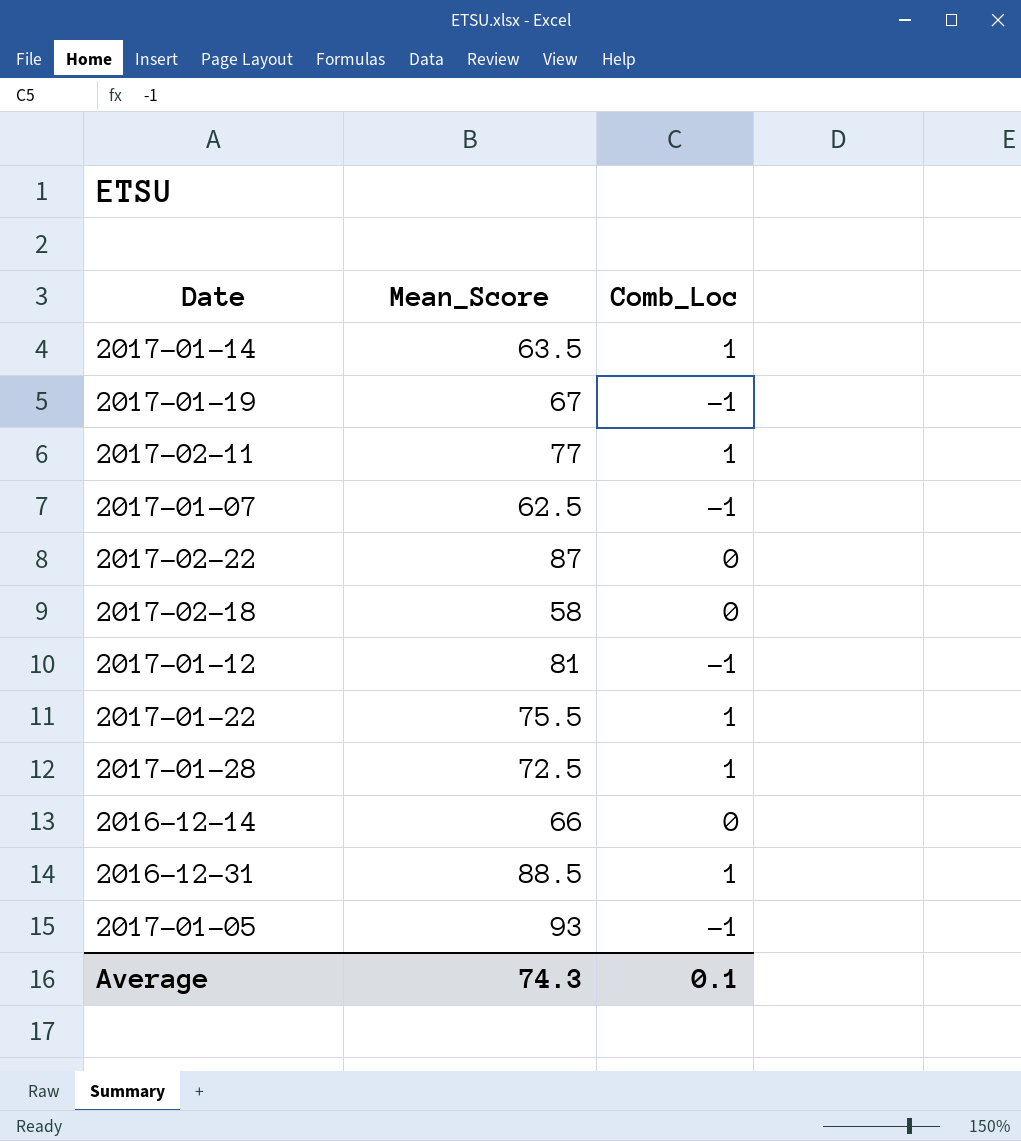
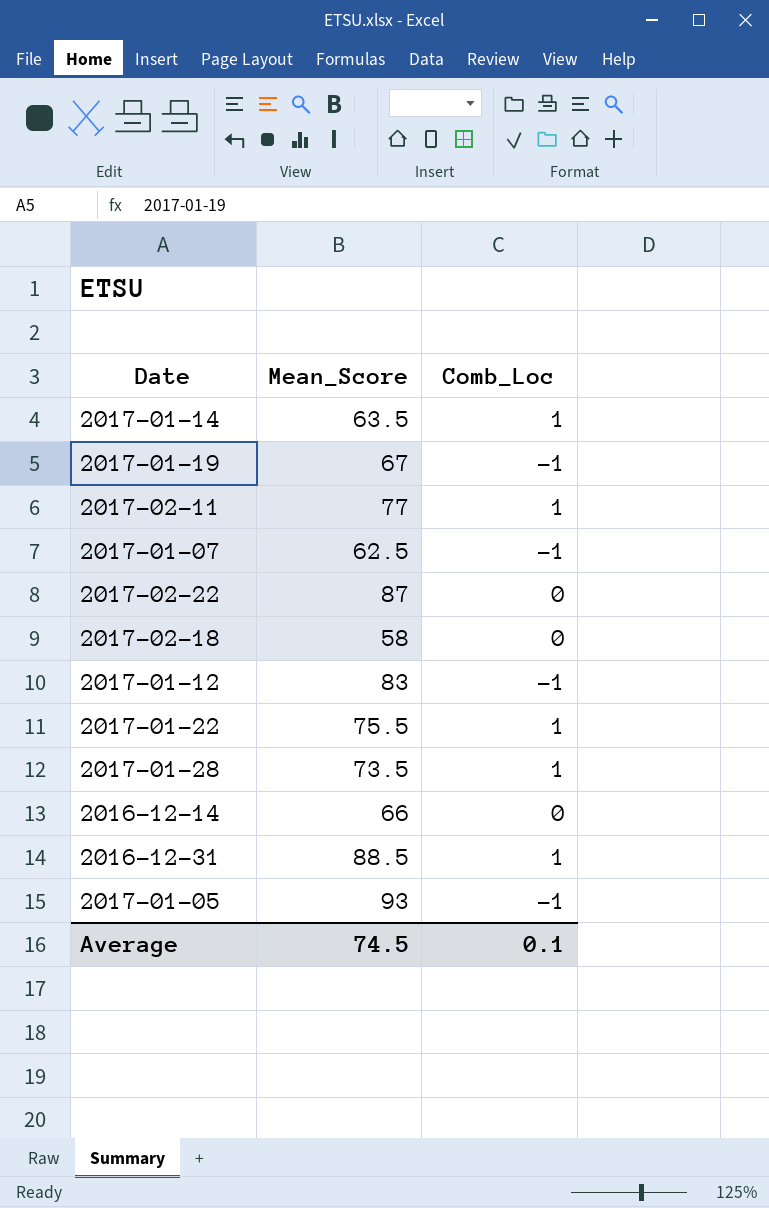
2017-01-12 | Mean_Score: 81 -> 83
2017-01-28 | Mean_Score: 72.5 -> 73.5
Average | Mean_Score: 74.3 -> 74.5

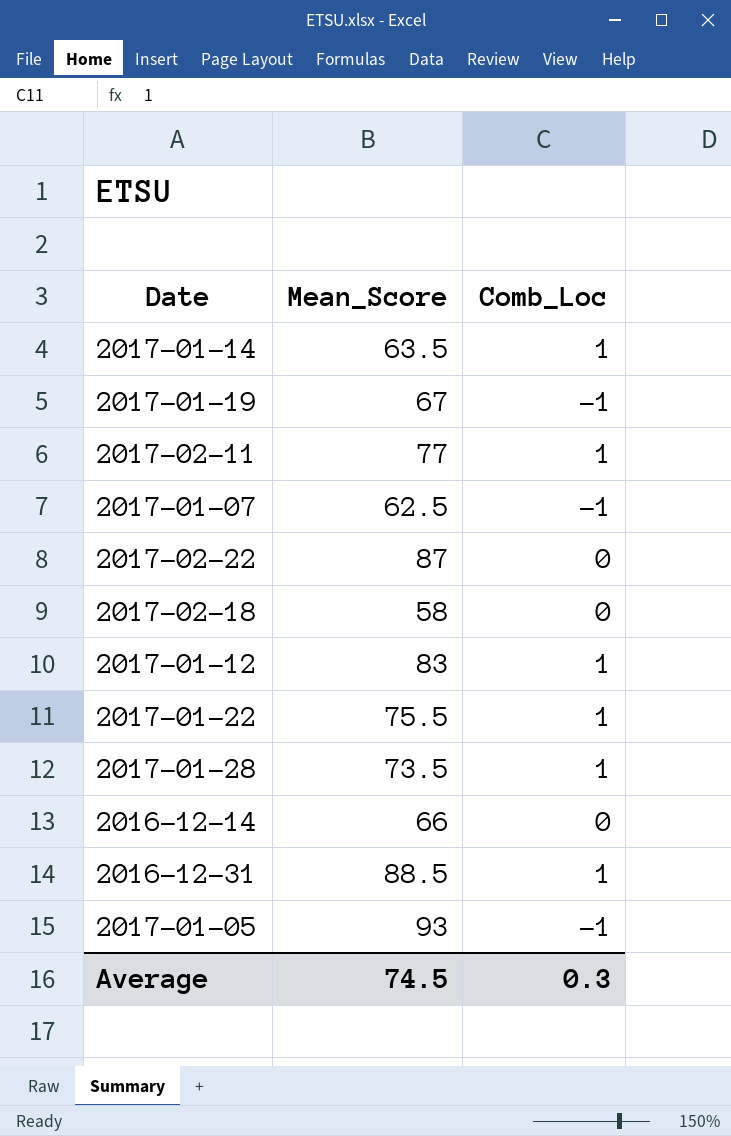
2017-01-12 | Comb_Loc: -1 -> 1
Average | Comb_Loc: 0.1 -> 0.3

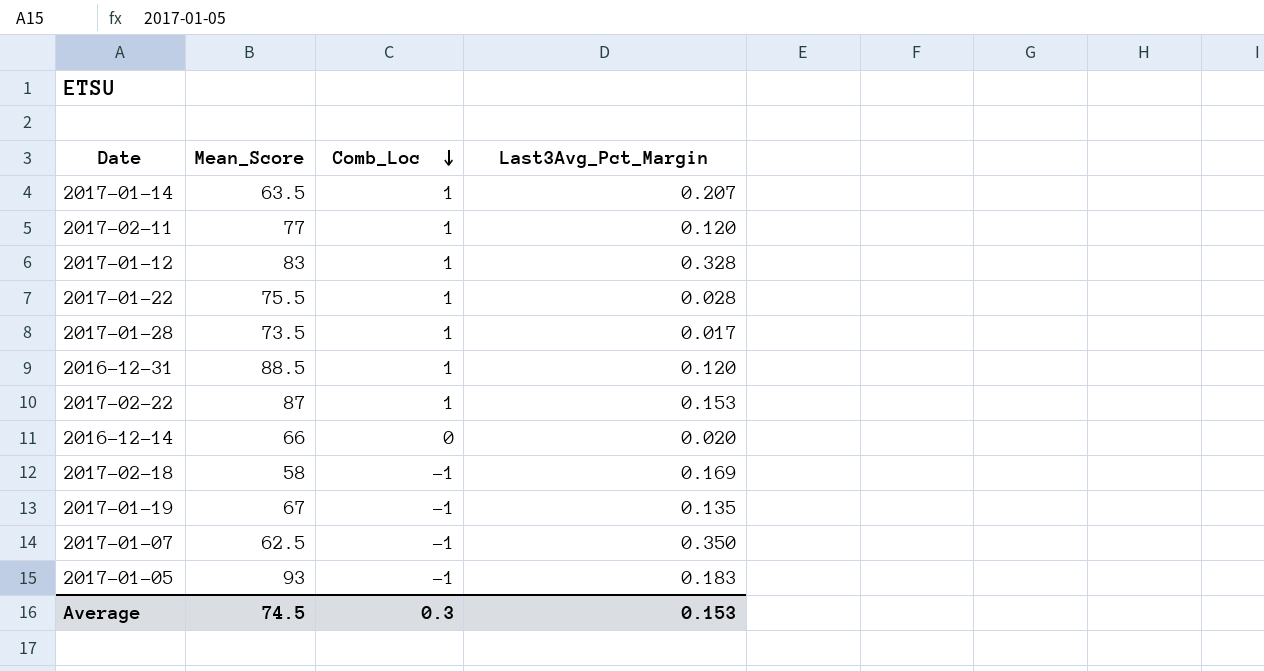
row order: none -> Comb_Loc descending
column Last3Avg_Pct_Margin | position: none -> 4
2017-02-22 | Comb_Loc: 0 -> 1
2017-02-18 | Comb_Loc: 0 -> -1

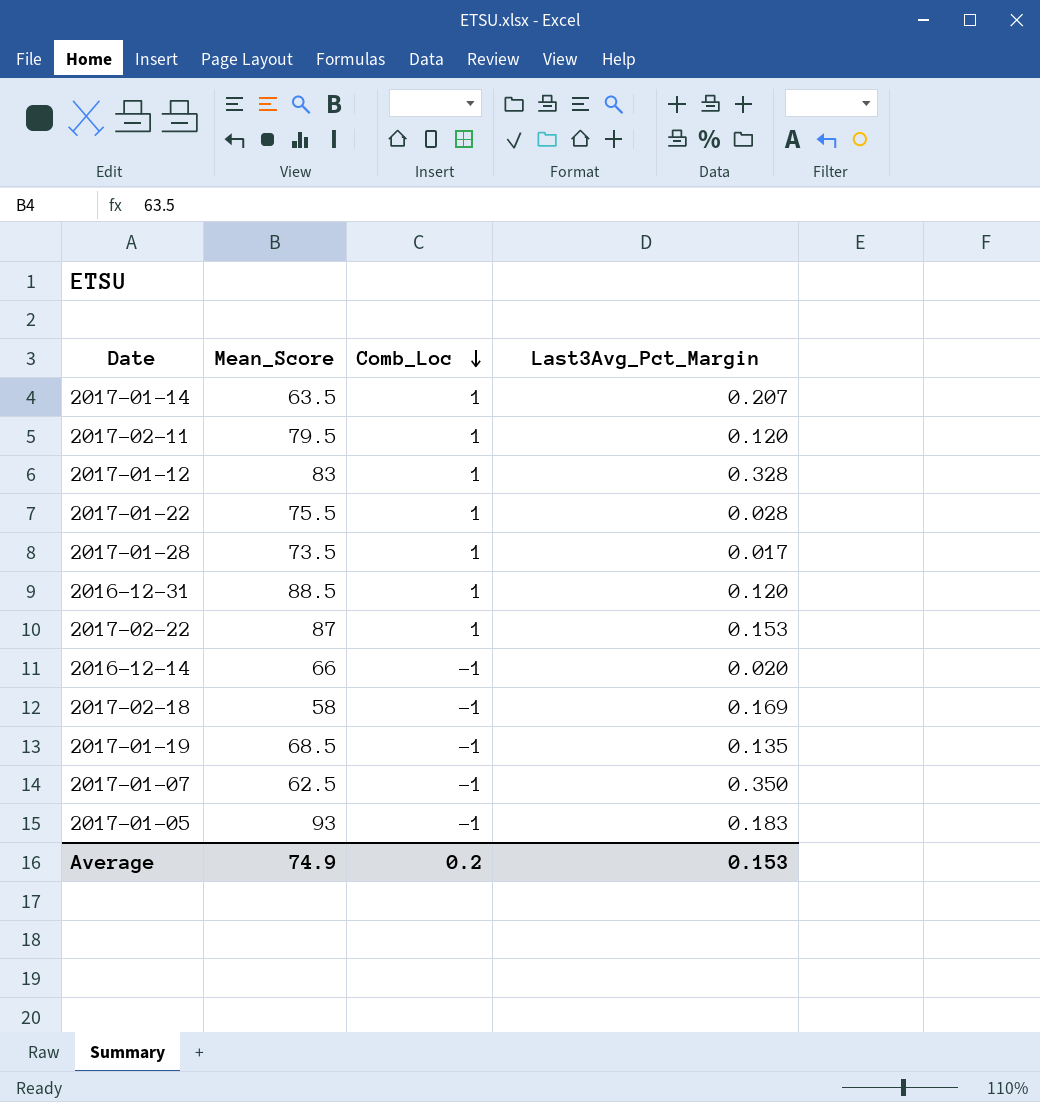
2017-02-11 | Mean_Score: 77 -> 79.5
2016-12-14 | Comb_Loc: 0 -> -1
2017-01-19 | Mean_Score: 67 -> 68.5
Average | Mean_Score: 74.5 -> 74.9
Average | Comb_Loc: 0.3 -> 0.2

